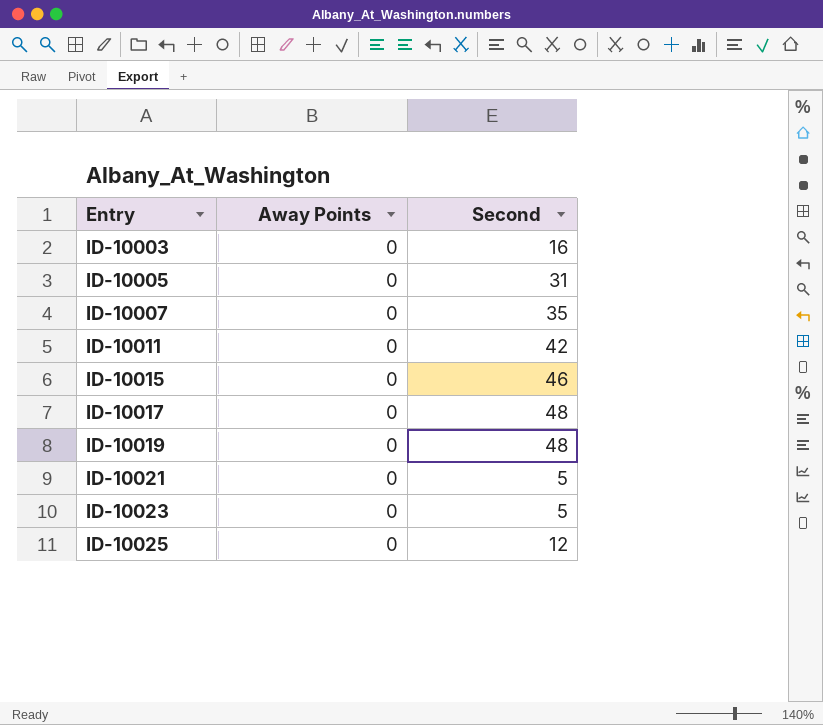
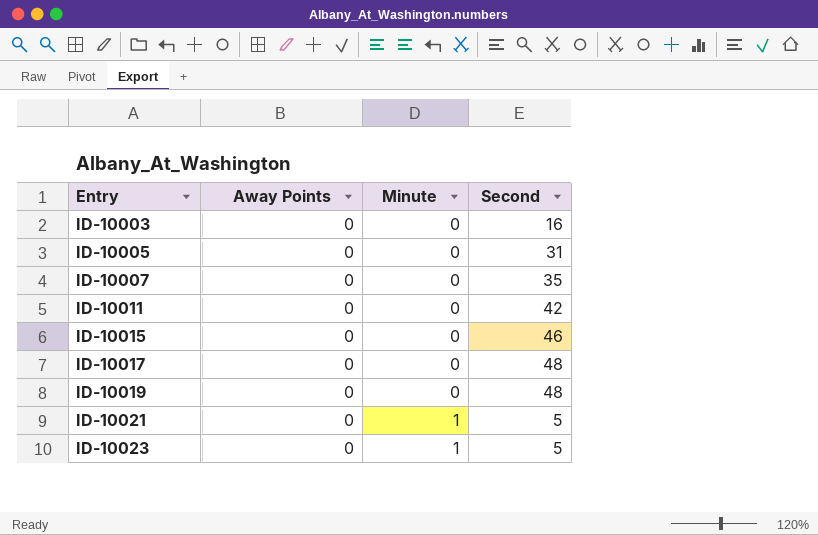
column Minute | position: none -> 3
row ID-10025: 0 | 12 -> none

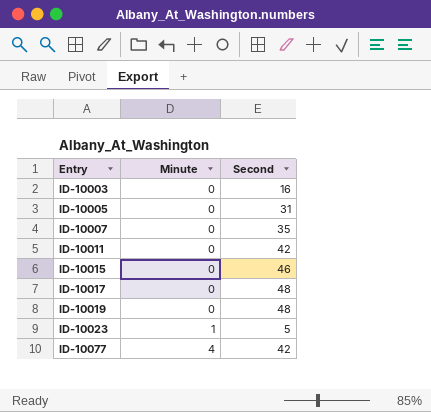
column Away Points | position: 2 -> none
row ID-10021: 0 | 1 | 5 -> none
row ID-10077: none -> 4 | 42

